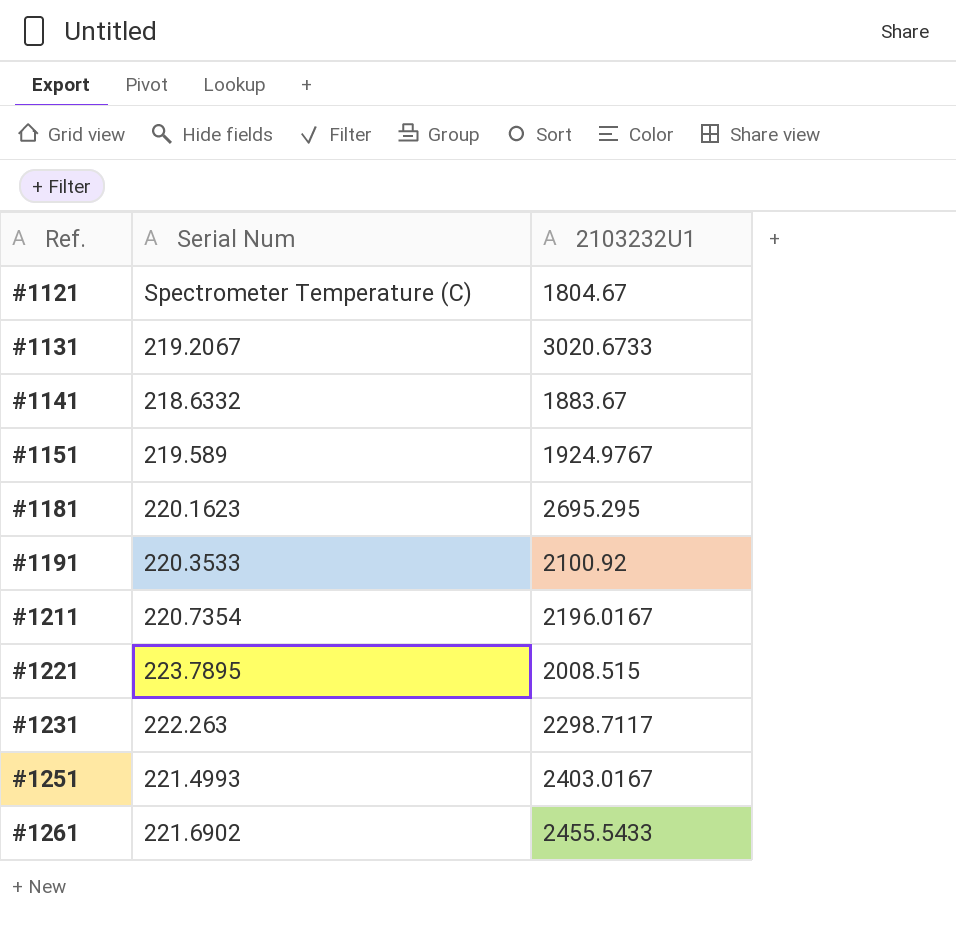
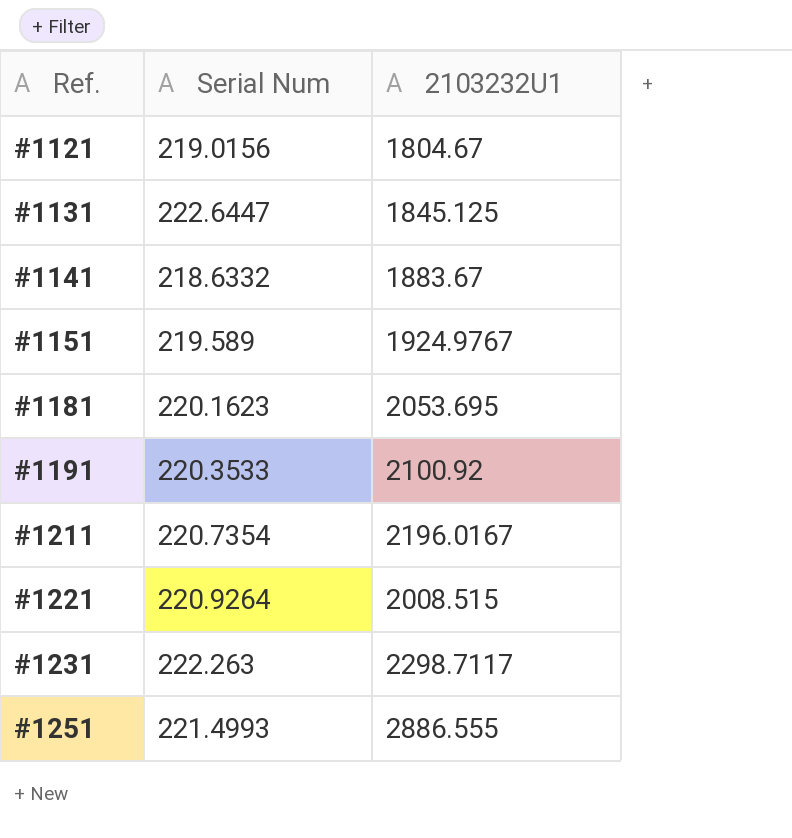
row #1261: 221.6902 | 2455.5433 -> none
#1121 | Serial Num: Spectrometer Temperature (C) -> 219.0156
#1131 | Serial Num: 219.2067 -> 222.6447
#1131 | 2103232U1: 3020.6733 -> 1845.125
#1181 | 2103232U1: 2695.295 -> 2053.695
#1221 | Serial Num: 223.7895 -> 220.9264
#1251 | 2103232U1: 2403.0167 -> 2886.555

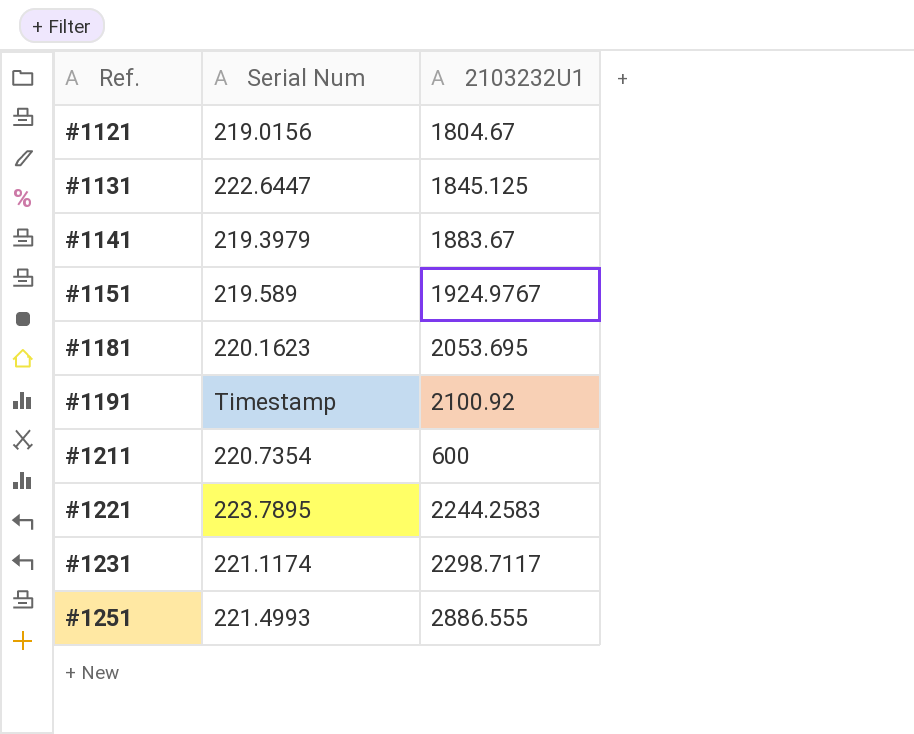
#1141 | Serial Num: 218.6332 -> 219.3979
#1191 | Serial Num: 220.3533 -> Timestamp
#1211 | 2103232U1: 2196.0167 -> 600
#1221 | Serial Num: 220.9264 -> 223.7895
#1221 | 2103232U1: 2008.515 -> 2244.2583
#1231 | Serial Num: 222.263 -> 221.1174

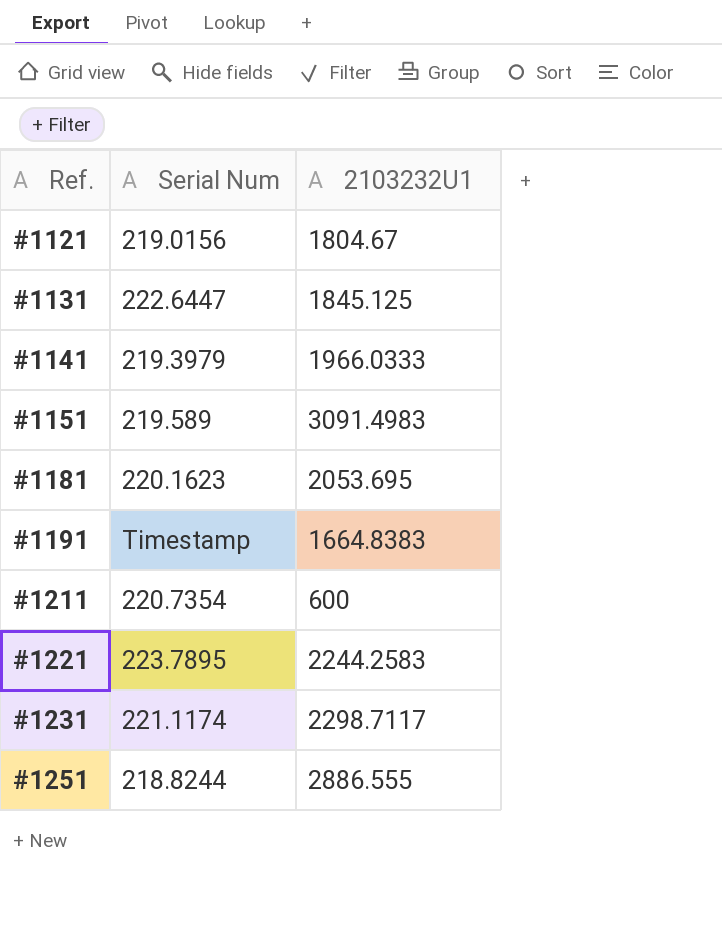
#1141 | 2103232U1: 1883.67 -> 1966.0333
#1151 | 2103232U1: 1924.9767 -> 3091.4983
#1191 | 2103232U1: 2100.92 -> 1664.8383
#1251 | Serial Num: 221.4993 -> 218.8244

